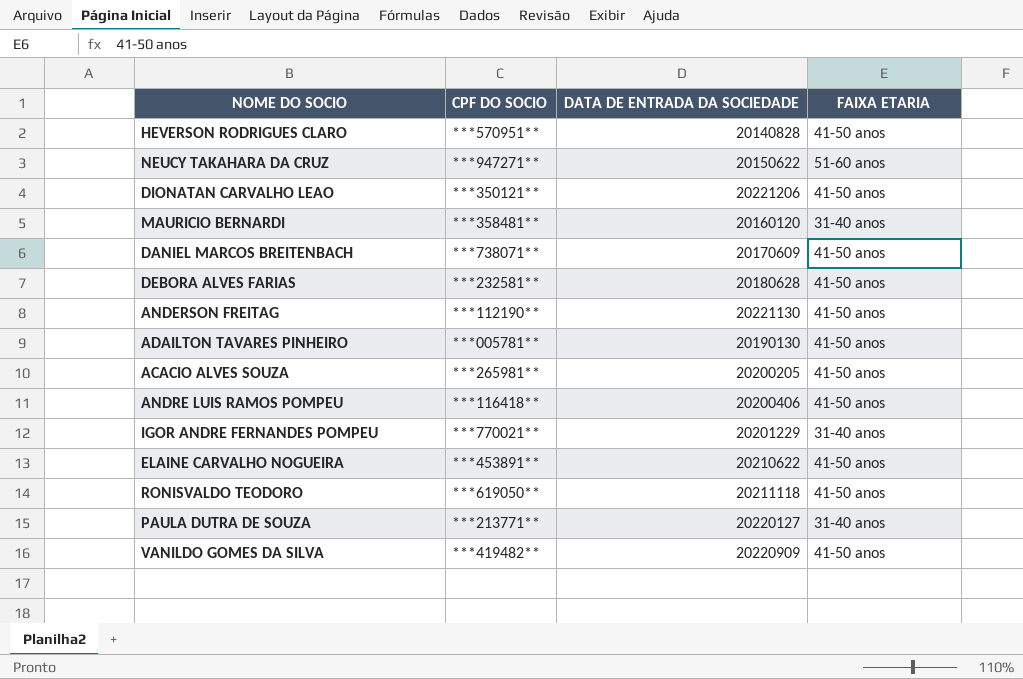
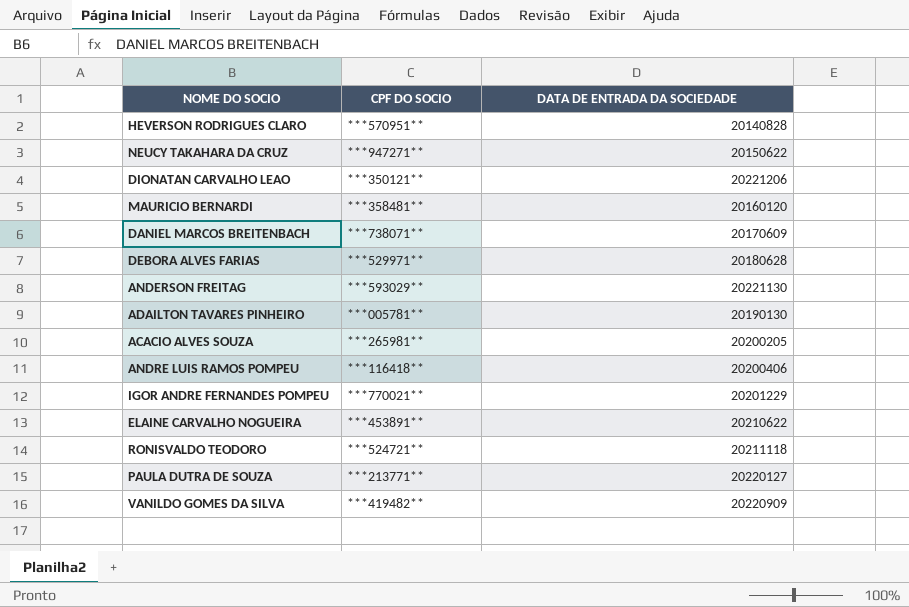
column FAIXA ETARIA | position: 4 -> none
DEBORA ALVES FARIAS | CPF DO SOCIO: ***232581** -> ***529971**
ANDERSON FREITAG | CPF DO SOCIO: ***112190** -> ***593029**
RONISVALDO TEODORO | CPF DO SOCIO: ***619050** -> ***524721**

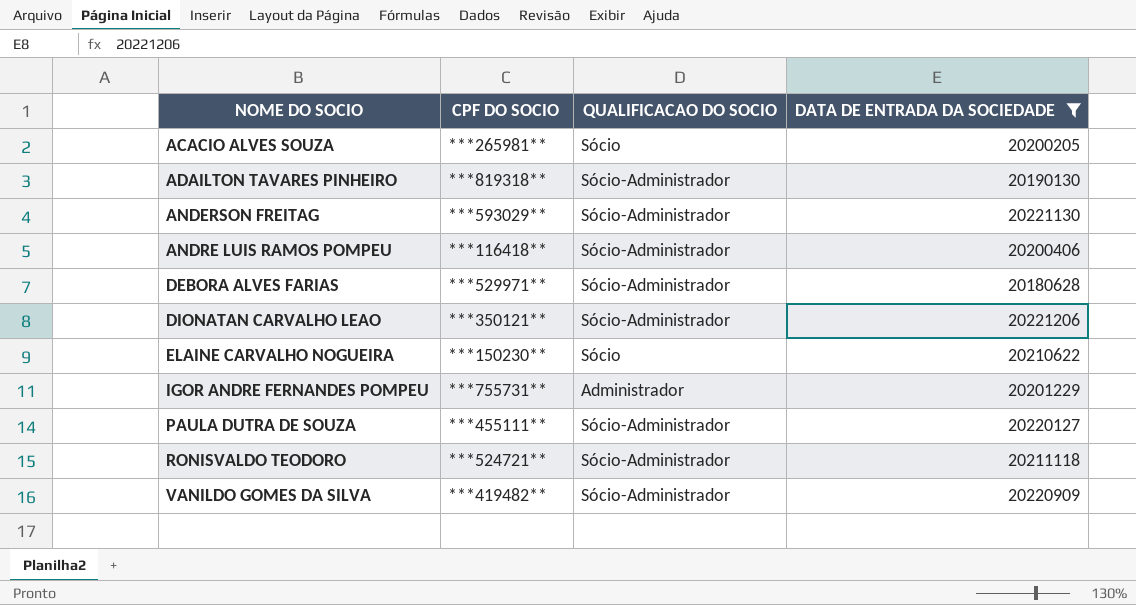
filter: none -> DATA DE ENTRADA DA SOCIEDADE >= 20180628
row order: none -> NOME DO SOCIO ascending
column QUALIFICACAO DO SOCIO | position: none -> 3
ADAILTON TAVARES PINHEIRO | CPF DO SOCIO: ***005781** -> ***819318**
ELAINE CARVALHO NOGUEIRA | CPF DO SOCIO: ***453891** -> ***150230**
IGOR ANDRE FERNANDES POMPEU | CPF DO SOCIO: ***770021** -> ***755731**
PAULA DUTRA DE SOUZA | CPF DO SOCIO: ***213771** -> ***455111**

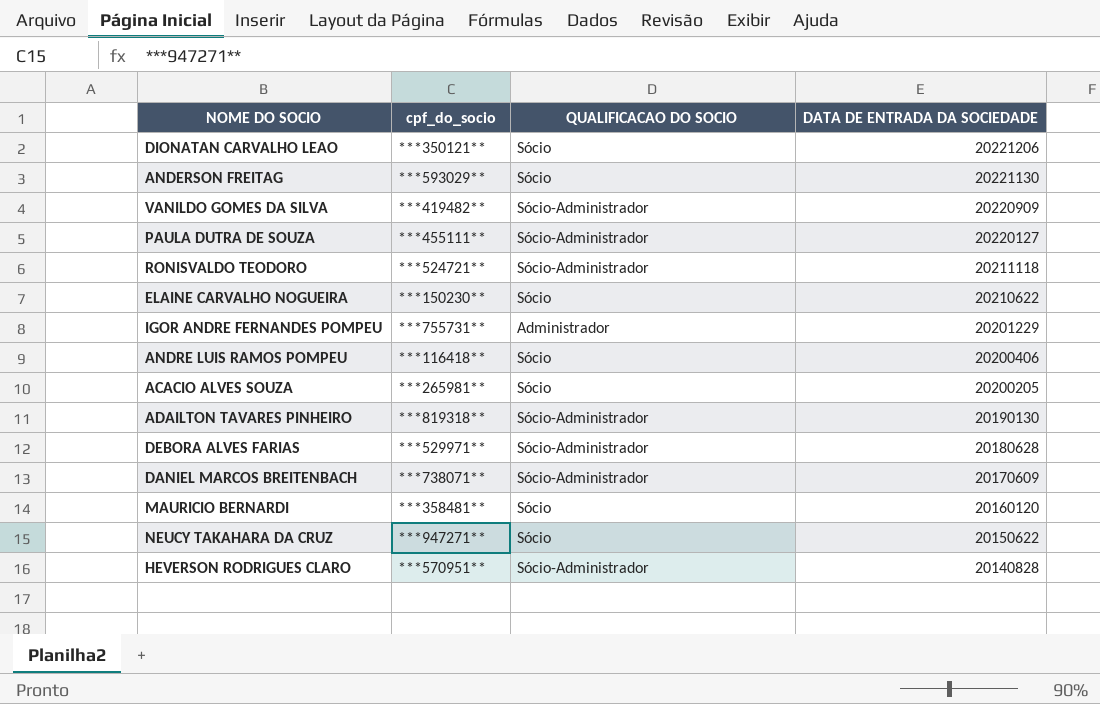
filter: DATA DE ENTRADA DA SOCIEDADE >= 20180628 -> none
row order: NOME DO SOCIO ascending -> DATA DE ENTRADA DA SOCIEDADE descending
column name: CPF DO SOCIO -> cpf_do_socio
DIONATAN CARVALHO LEAO | QUALIFICACAO DO SOCIO: Sócio-Administrador -> Sócio
ANDERSON FREITAG | QUALIFICACAO DO SOCIO: Sócio-Administrador -> Sócio
ANDRE LUIS RAMOS POMPEU | QUALIFICACAO DO SOCIO: Sócio-Administrador -> Sócio

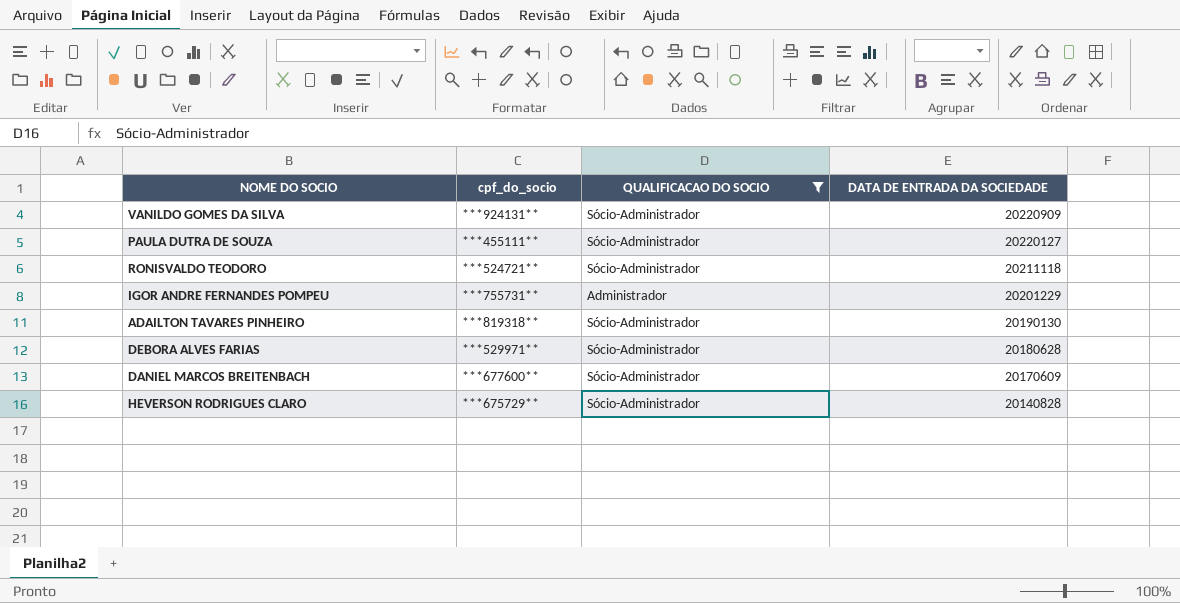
filter: none -> QUALIFICACAO DO SOCIO != Sócio
VANILDO GOMES DA SILVA | cpf_do_socio: ***419482** -> ***924131**
DANIEL MARCOS BREITENBACH | cpf_do_socio: ***738071** -> ***677600**
HEVERSON RODRIGUES CLARO | cpf_do_socio: ***570951** -> ***675729**

